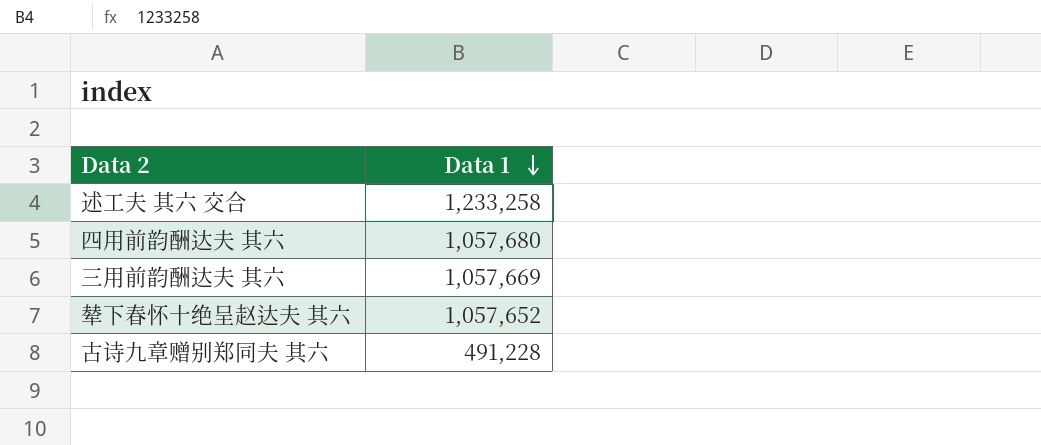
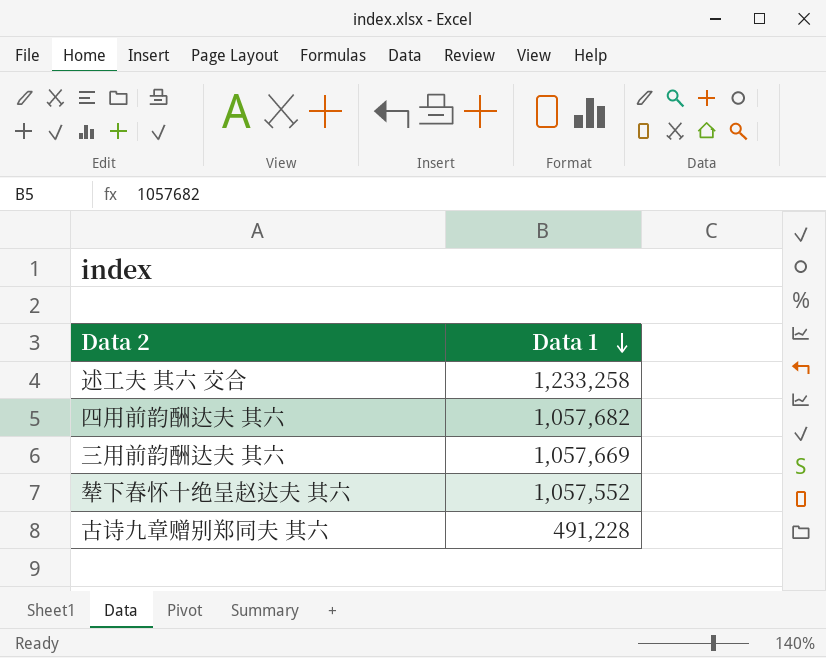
四用前韵酬达夫 其六 | Data 1: 1,057,680 -> 1,057,682
辇下春怀十绝呈赵达夫 其六 | Data 1: 1,057,652 -> 1,057,552

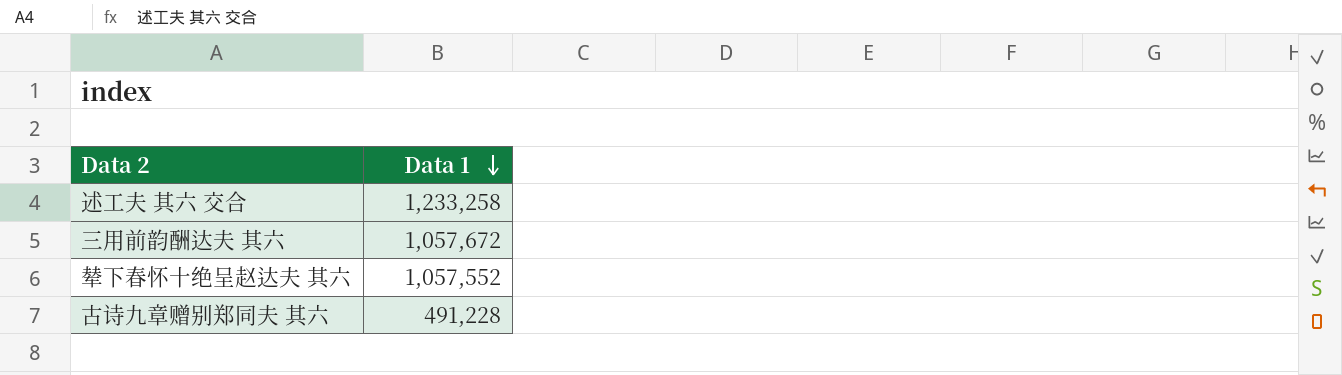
row 四用前韵酬达夫 其六: 1,057,682 -> none
三用前韵酬达夫 其六 | Data 1: 1,057,669 -> 1,057,672

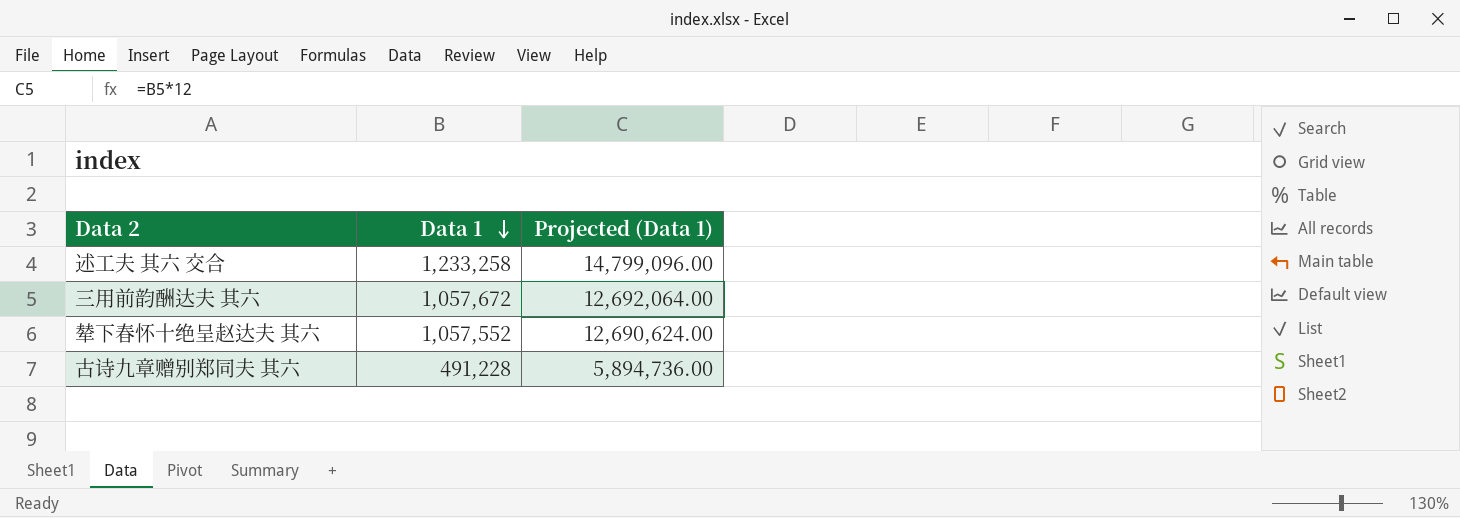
column Projected (Data 1) | formula: none -> [Data 1] * 12

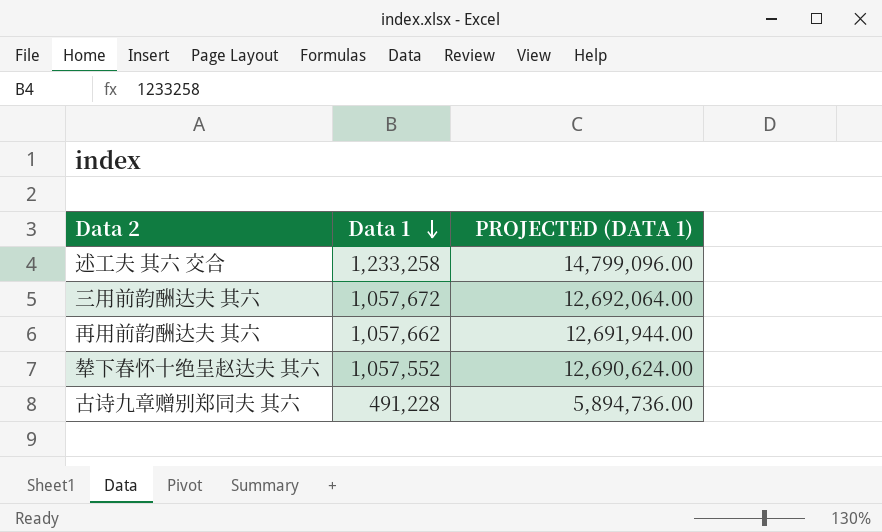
column name: Projected (Data 1) -> PROJECTED (DATA 1)
row 再用前韵酬达夫 其六: none -> 1,057,662 | 12,691,944.00

